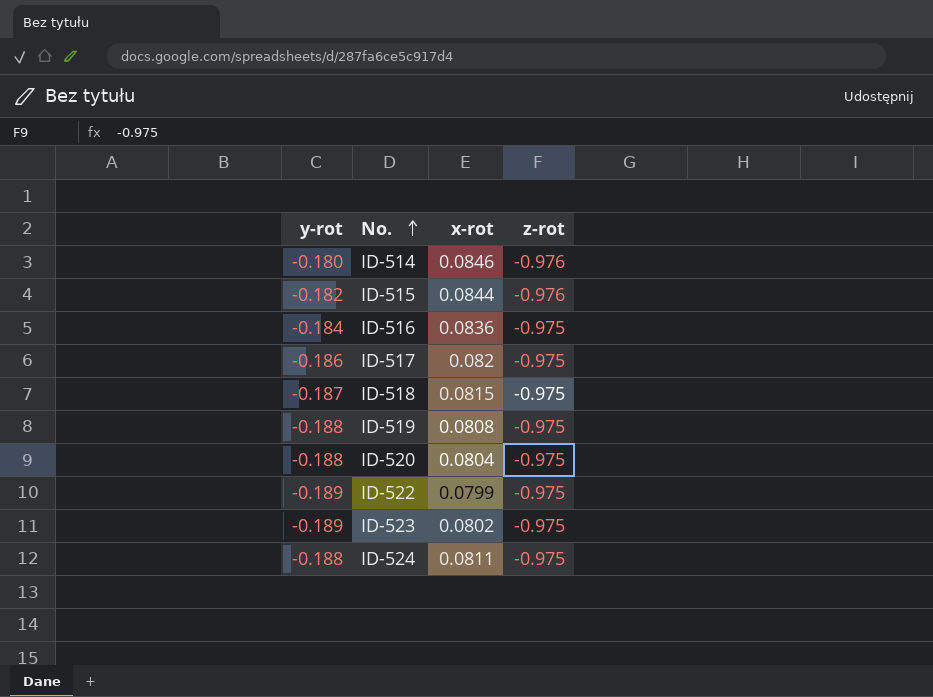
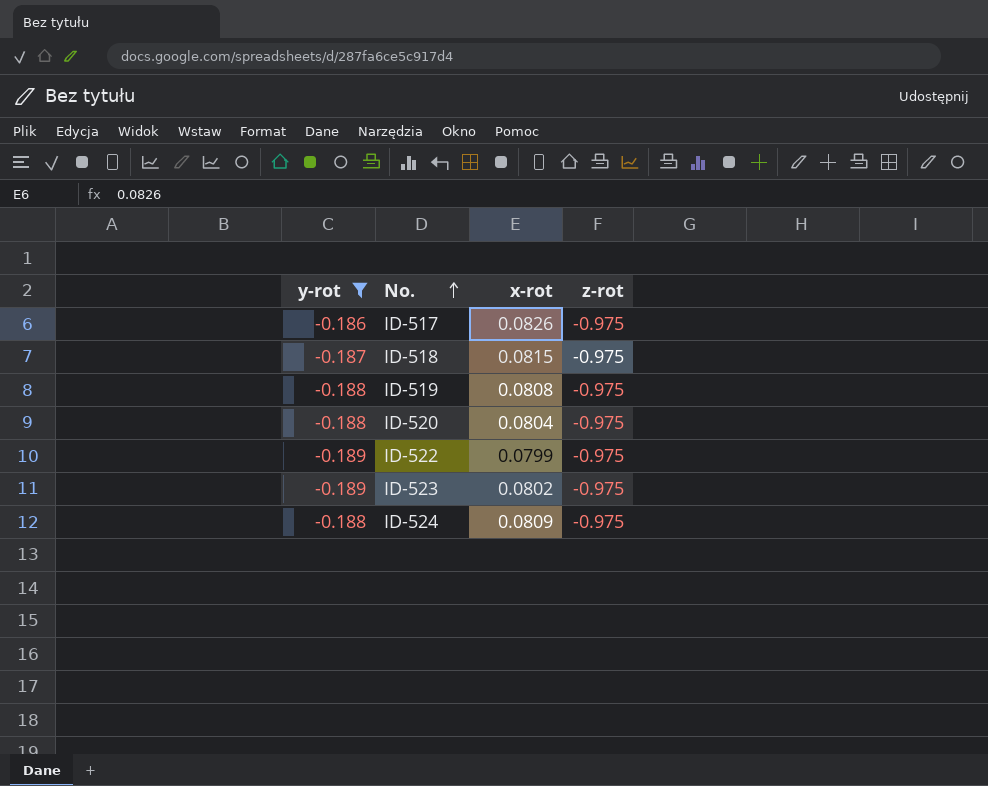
filter: none -> y-rot <= -0.186
ID-517 | x-rot: 0.082 -> 0.0826
ID-524 | x-rot: 0.0811 -> 0.0809

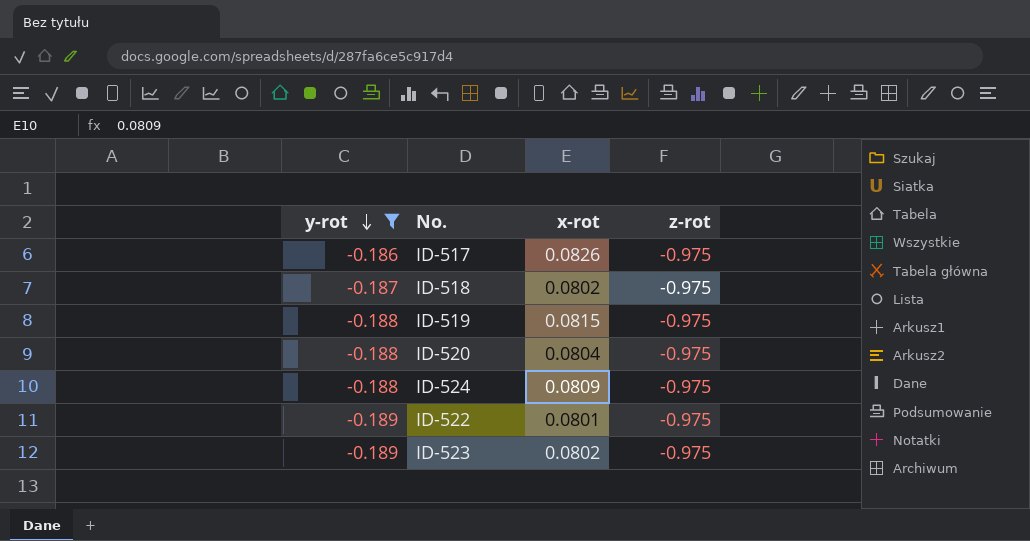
row order: No. ascending -> y-rot descending
ID-518 | x-rot: 0.0815 -> 0.0802
ID-519 | x-rot: 0.0808 -> 0.0815
ID-522 | x-rot: 0.0799 -> 0.0801

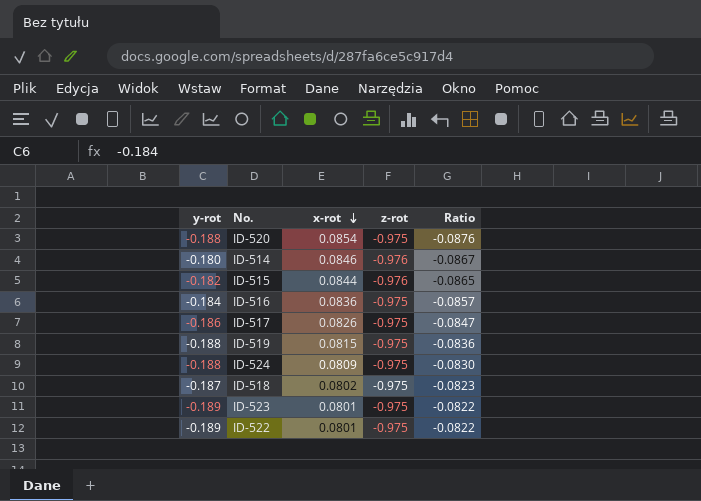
filter: y-rot <= -0.186 -> none
row order: y-rot descending -> x-rot descending
column Ratio | formula: none -> [x-rot] / [z-rot]
ID-520 | x-rot: 0.0804 -> 0.0854
ID-523 | x-rot: 0.0802 -> 0.0801

